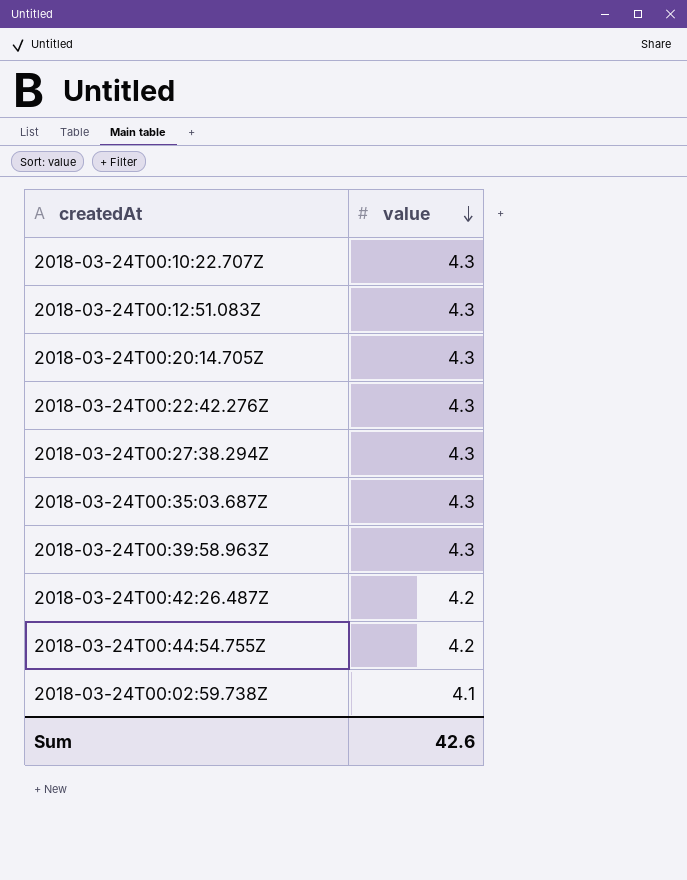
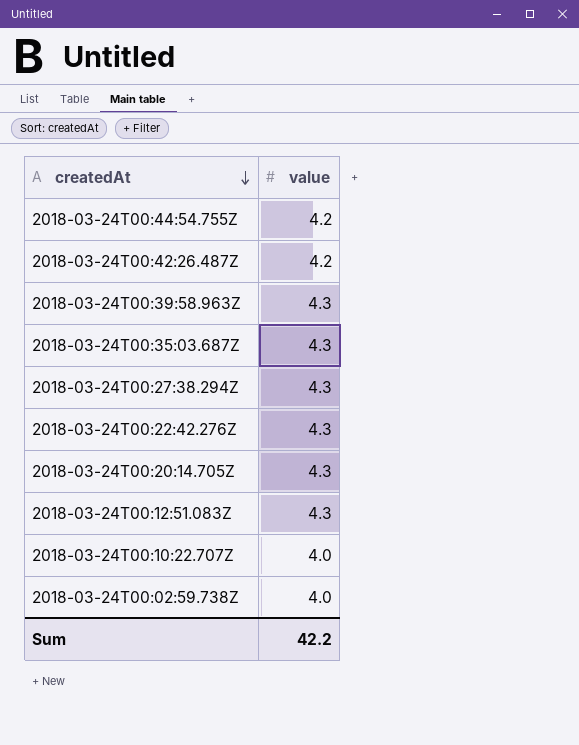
row order: value descending -> createdAt descending
2018-03-24T00:10:22.707Z | value: 4.3 -> 4.0
2018-03-24T00:02:59.738Z | value: 4.1 -> 4.0
Sum | value: 42.6 -> 42.2

